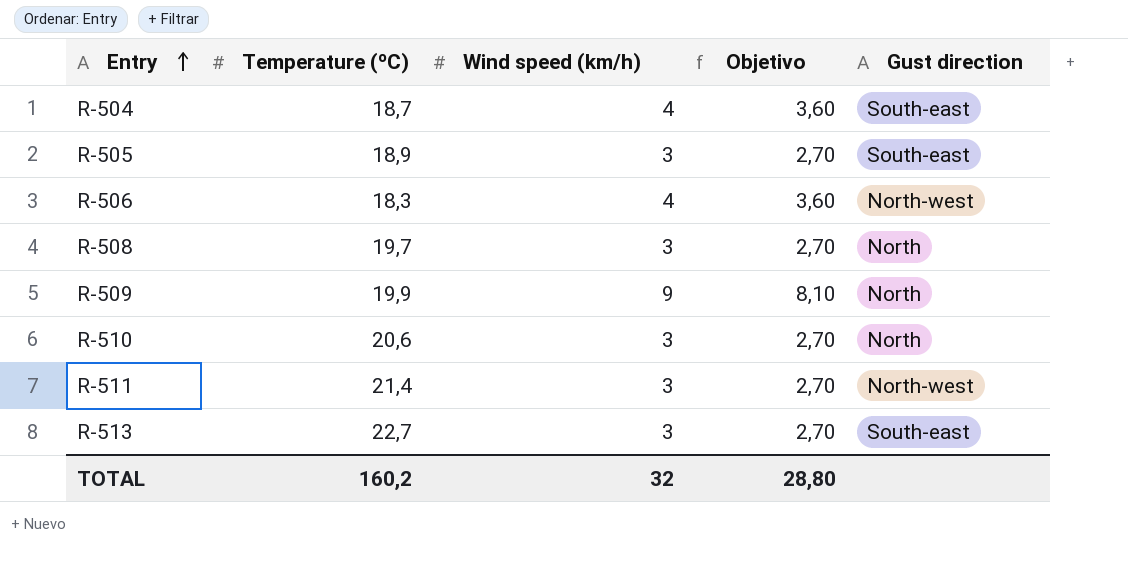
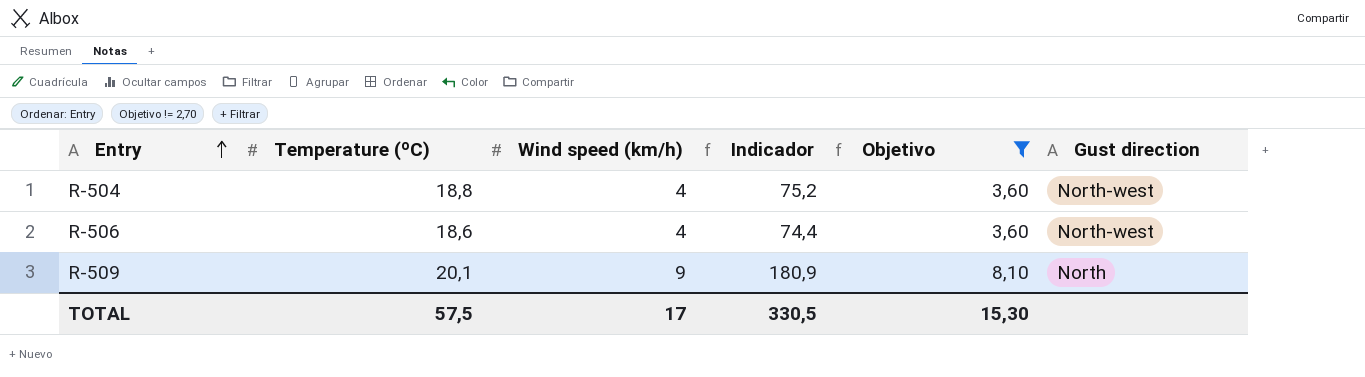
filter: none -> Objetivo != 2,70
column Indicador | formula: none -> [Temperature (ºC)] * [Wind speed (km/h)]
R-504 | Temperature (ºC): 18,7 -> 18,8
R-504 | Gust direction: South-east -> North-west
R-506 | Temperature (ºC): 18,3 -> 18,6
R-509 | Temperature (ºC): 19,9 -> 20,1
TOTAL | Temperature (ºC): 160,2 -> 57,5
TOTAL | Wind speed (km/h): 32 -> 17
TOTAL | Objetivo: 28,80 -> 15,30

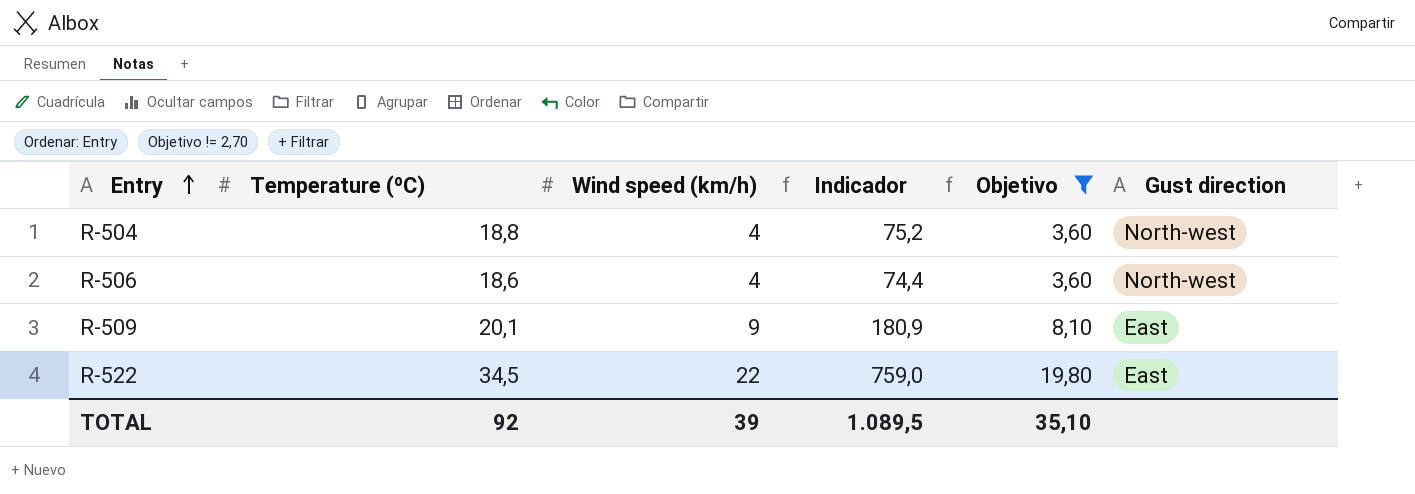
R-509 | Gust direction: North -> East
row R-522: none -> 34,5 | 22 | 759,0 | 19,80 | East
TOTAL | Temperature (ºC): 57,5 -> 92
TOTAL | Wind speed (km/h): 17 -> 39
TOTAL | Indicador: 330,5 -> 1.089,5
TOTAL | Objetivo: 15,30 -> 35,10

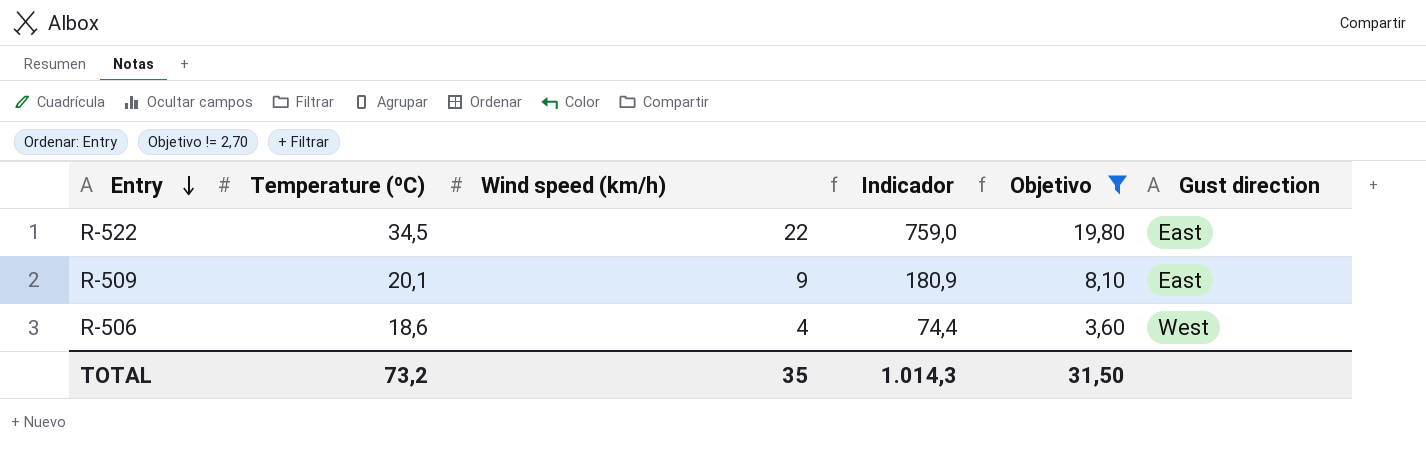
row order: Entry ascending -> Entry descending
row R-504: 18,8 | 4 | 75,2 | 3,60 | North-west -> none
R-506 | Gust direction: North-west -> West
TOTAL | Temperature (ºC): 92 -> 73,2
TOTAL | Wind speed (km/h): 39 -> 35
TOTAL | Indicador: 1.089,5 -> 1.014,3
TOTAL | Objetivo: 35,10 -> 31,50

